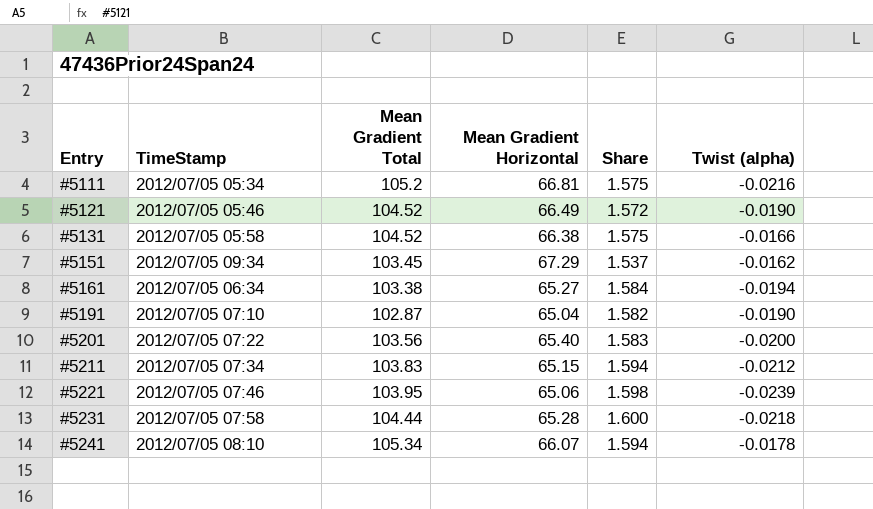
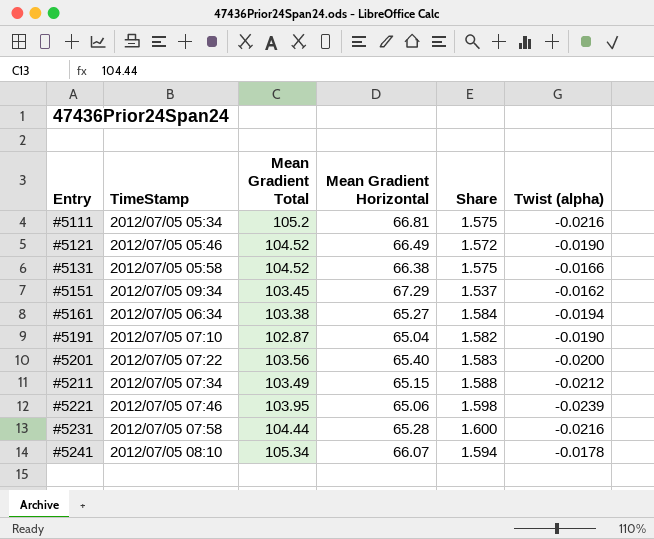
#5211 | Mean Gradient Total: 103.83 -> 103.49
#5211 | Share: 1.594 -> 1.588
#5231 | Twist (alpha): -0.0218 -> -0.0216

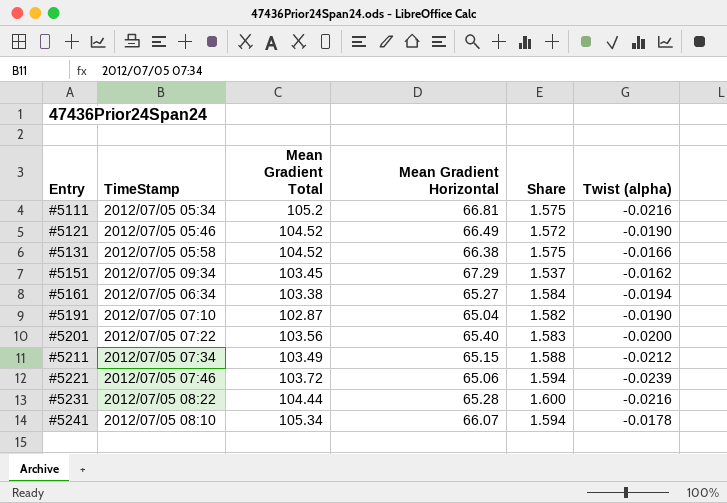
#5221 | Mean Gradient Total: 103.95 -> 103.72
#5221 | Share: 1.598 -> 1.594
#5231 | TimeStamp: 2012/07/05 07:58 -> 2012/07/05 08:22

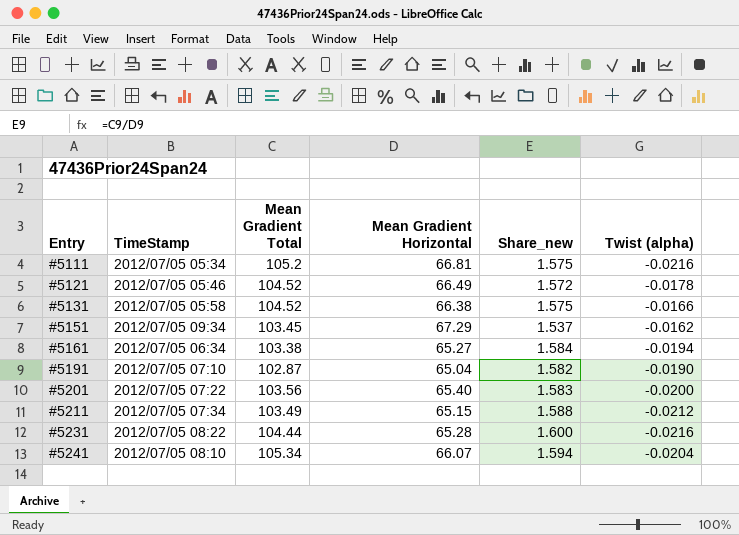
column name: Share -> Share_new
row #5221: 2012/07/05 07:46 | 103.72 | 65.06 | 1.594 | -0.0239 -> none
#5121 | Twist (alpha): -0.0190 -> -0.0178
#5241 | Twist (alpha): -0.0178 -> -0.0204

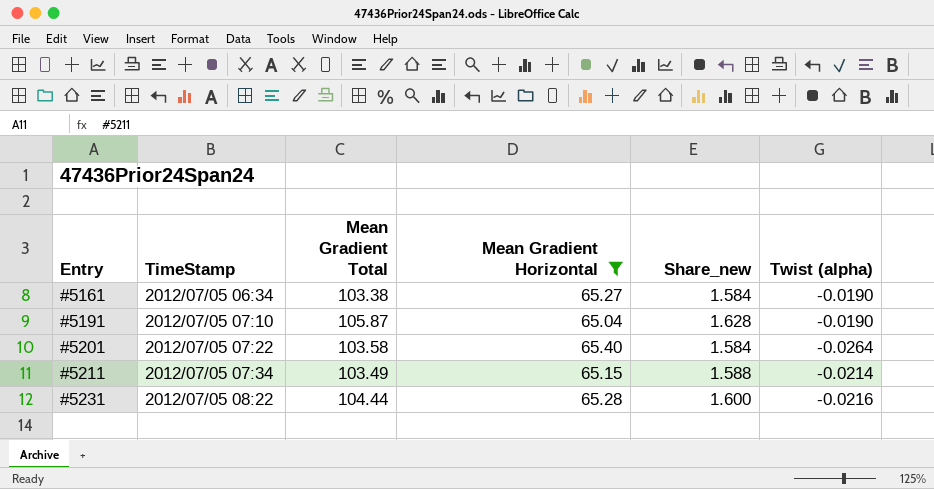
filter: none -> Mean Gradient Horizontal <= 65.40
#5161 | Twist (alpha): -0.0194 -> -0.0190
#5191 | Mean Gradient Total: 102.87 -> 105.87
#5191 | Share_new: 1.582 -> 1.628
#5201 | Mean Gradient Total: 103.56 -> 103.58
#5201 | Share_new: 1.583 -> 1.584
#5201 | Twist (alpha): -0.0200 -> -0.0264
#5211 | Twist (alpha): -0.0212 -> -0.0214

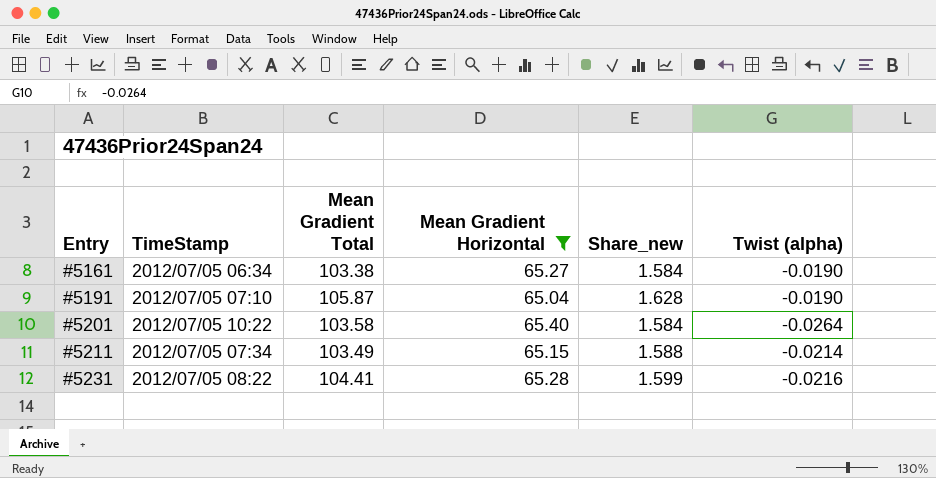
#5201 | TimeStamp: 2012/07/05 07:22 -> 2012/07/05 10:22
#5231 | Mean Gradient Total: 104.44 -> 104.41
#5231 | Share_new: 1.600 -> 1.599

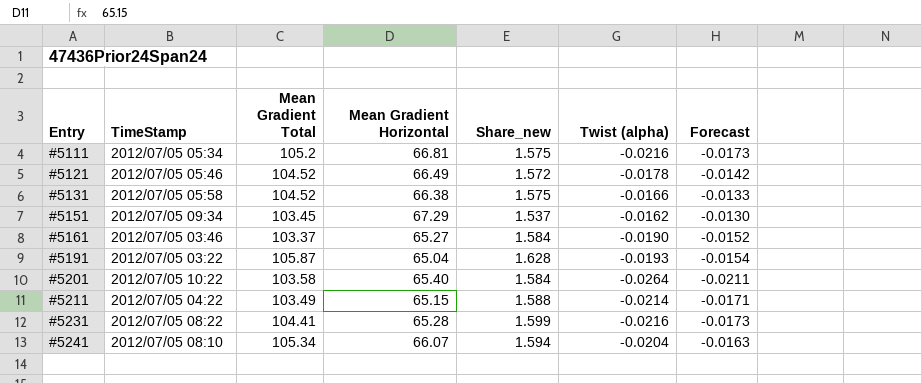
filter: Mean Gradient Horizontal <= 65.40 -> none
column Forecast | formula: none -> [Twist (alpha)] * 0.8
#5161 | TimeStamp: 2012/07/05 06:34 -> 2012/07/05 03:46
#5161 | Mean Gradient Total: 103.38 -> 103.37
#5191 | TimeStamp: 2012/07/05 07:10 -> 2012/07/05 03:22
#5191 | Twist (alpha): -0.0190 -> -0.0193
#5211 | TimeStamp: 2012/07/05 07:34 -> 2012/07/05 04:22

